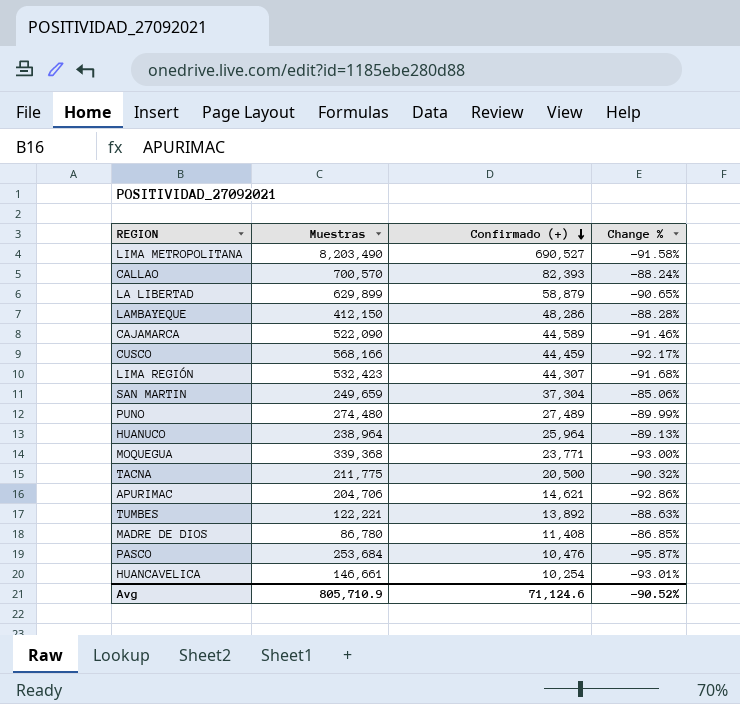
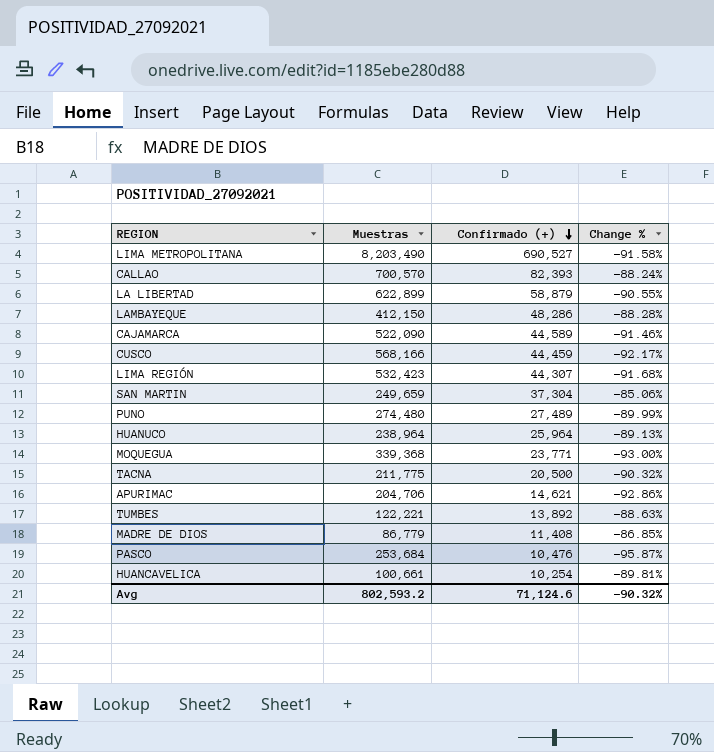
LA LIBERTAD | Muestras: 629,899 -> 622,899
LA LIBERTAD | Change %: -90.65% -> -90.55%
MADRE DE DIOS | Muestras: 86,780 -> 86,779
HUANCAVELICA | Muestras: 146,661 -> 100,661
HUANCAVELICA | Change %: -93.01% -> -89.81%
Avg | Muestras: 805,710.9 -> 802,593.2
Avg | Change %: -90.52% -> -90.32%

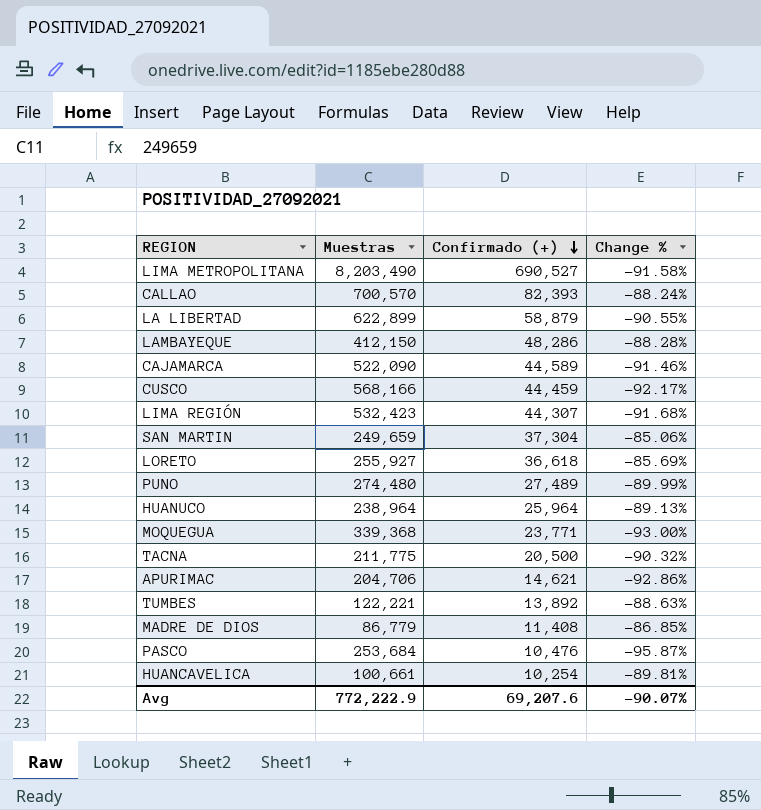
row LORETO: none -> 255,927 | 36,618 | -85.69%
Avg | Muestras: 802,593.2 -> 772,222.9
Avg | Confirmado (+): 71,124.6 -> 69,207.6
Avg | Change %: -90.32% -> -90.07%

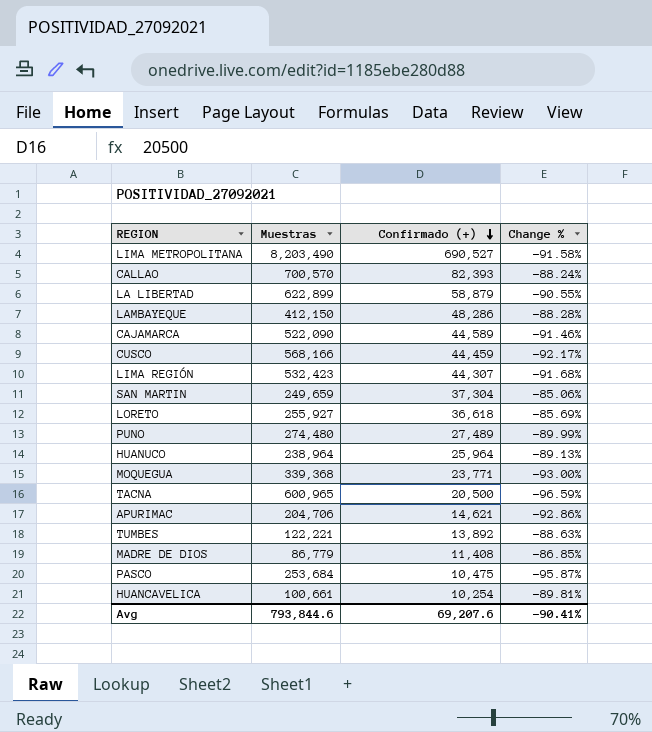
TACNA | Muestras: 211,775 -> 600,965
TACNA | Change %: -90.32% -> -96.59%
PASCO | Confirmado (+): 10,476 -> 10,475
Avg | Muestras: 772,222.9 -> 793,844.6
Avg | Change %: -90.07% -> -90.41%

